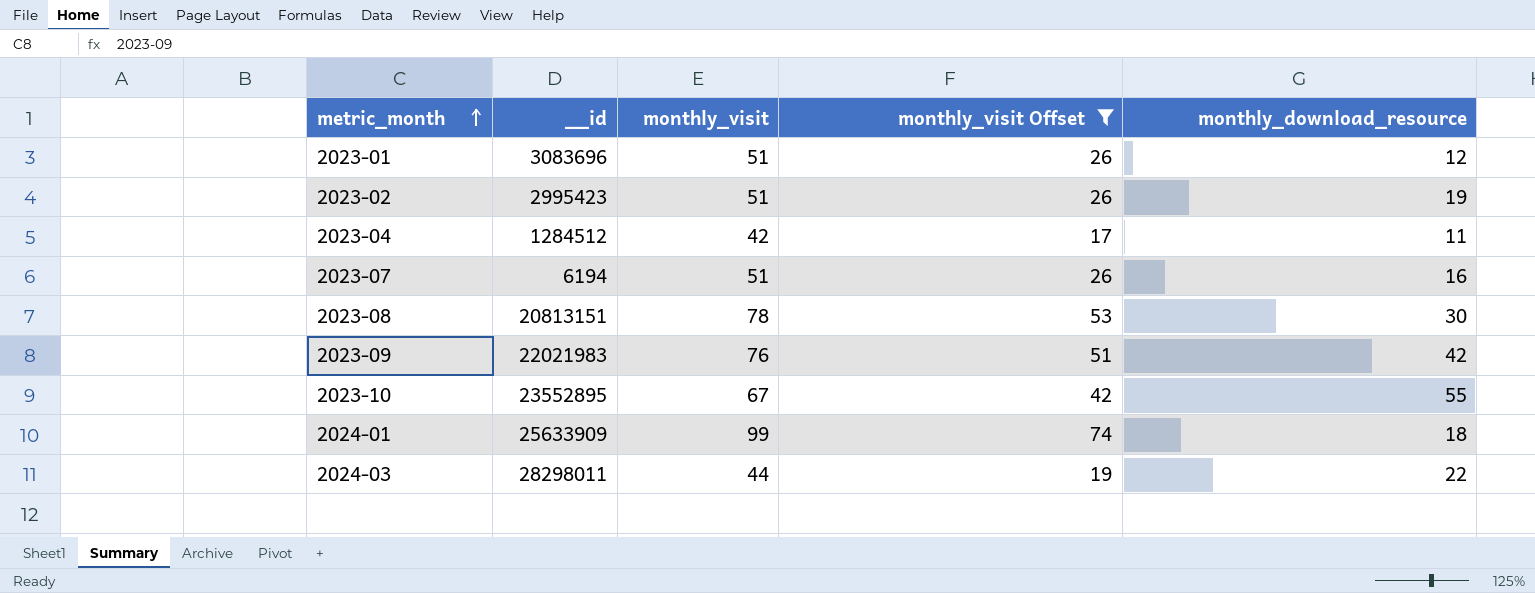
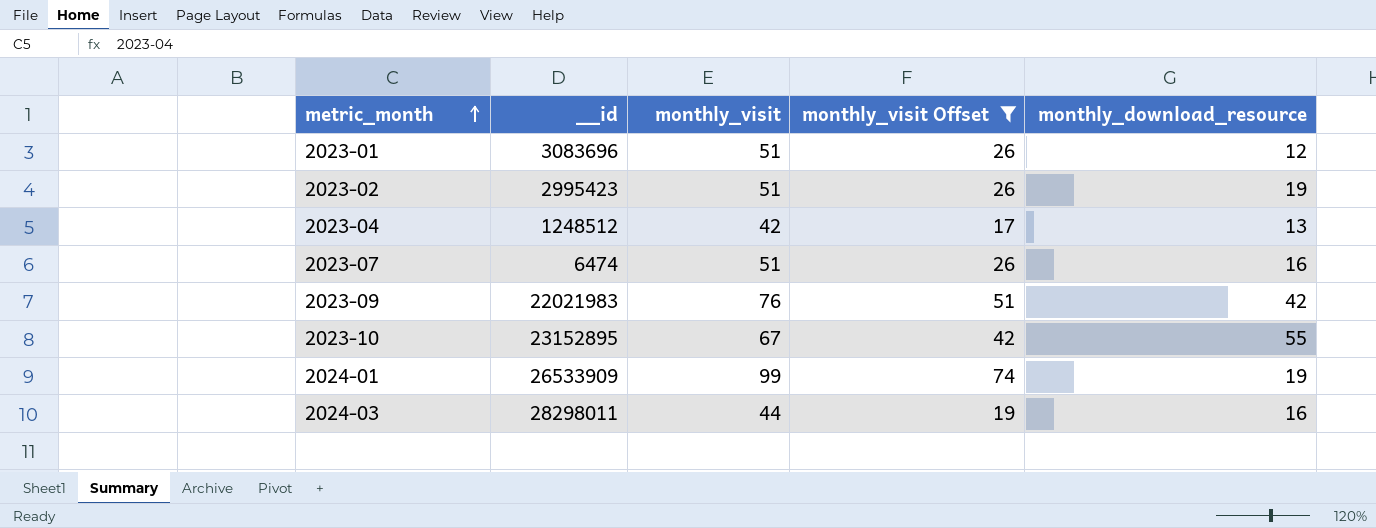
row 2023-08: 20813151 | 78 | 53 | 30 -> none
2023-04 | __id: 1284512 -> 1248512
2023-04 | monthly_download_resource: 11 -> 13
2023-07 | __id: 6194 -> 6474
2023-10 | __id: 23552895 -> 23152895
2024-01 | __id: 25633909 -> 26533909
2024-01 | monthly_download_resource: 18 -> 19
2024-03 | monthly_download_resource: 22 -> 16

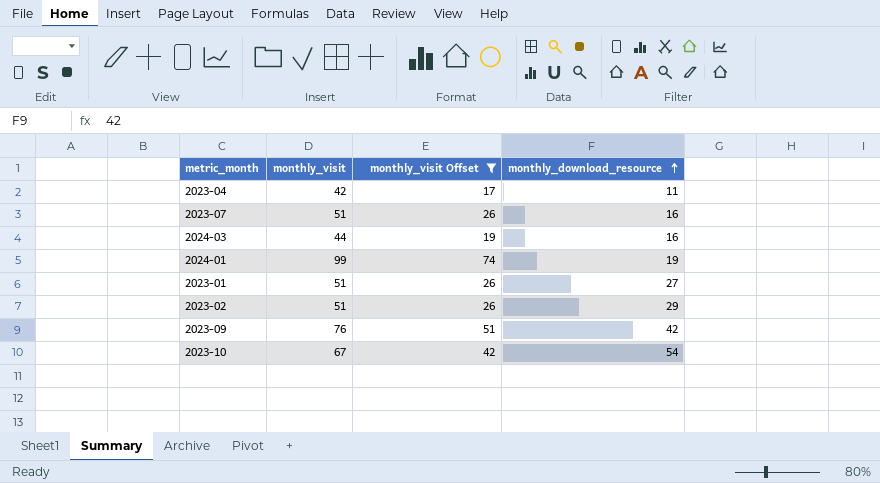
row order: metric_month ascending -> monthly_download_resource ascending
column __id | position: 2 -> none
2023-04 | monthly_download_resource: 13 -> 11
2023-01 | monthly_download_resource: 12 -> 27
2023-02 | monthly_download_resource: 19 -> 29
2023-10 | monthly_download_resource: 55 -> 54

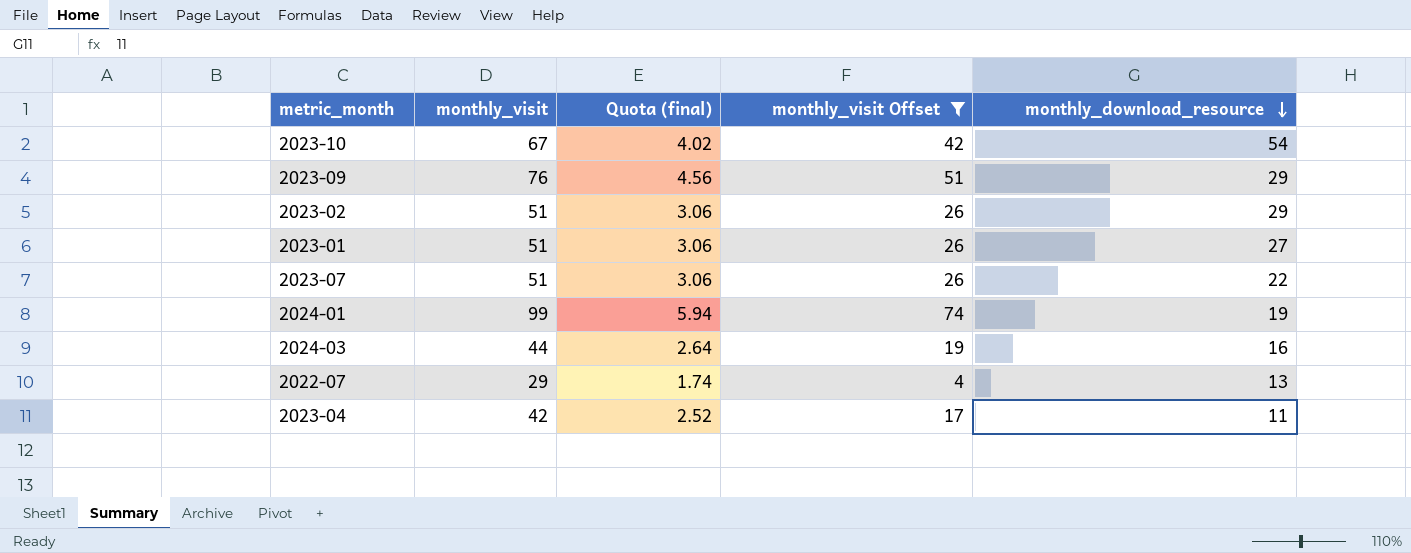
row order: monthly_download_resource ascending -> monthly_download_resource descending
column Quota (final) | formula: none -> [monthly_visit] * 0.06
2023-09 | monthly_download_resource: 42 -> 29
2023-07 | monthly_download_resource: 16 -> 22
row 2022-07: none -> 29 | 1.74 | 4 | 13

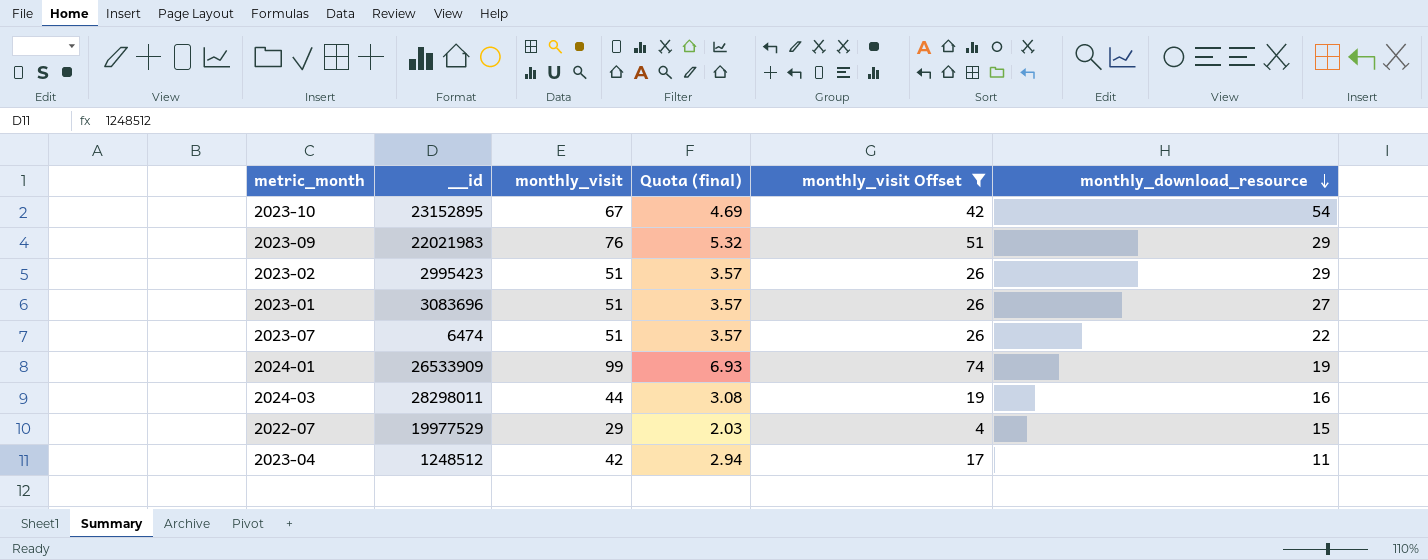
column __id | position: none -> 2
column Quota (final) | formula: [monthly_visit] * 0.06 -> [monthly_visit] * 0.07
2022-07 | monthly_download_resource: 13 -> 15

